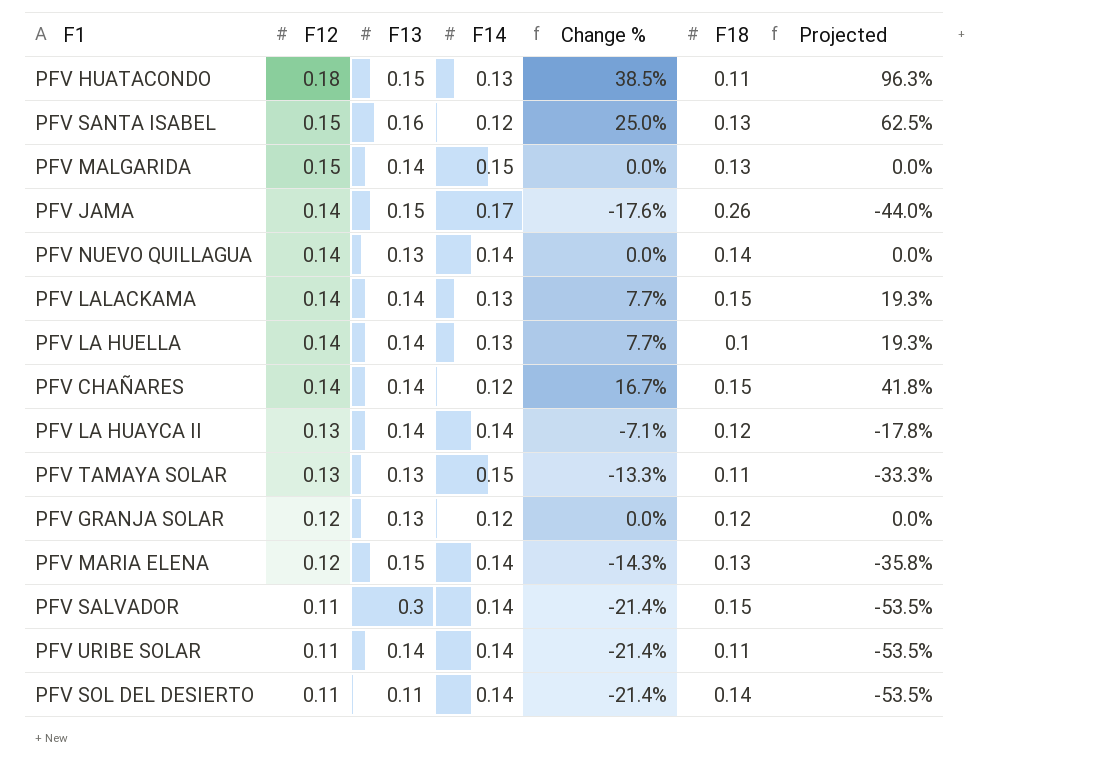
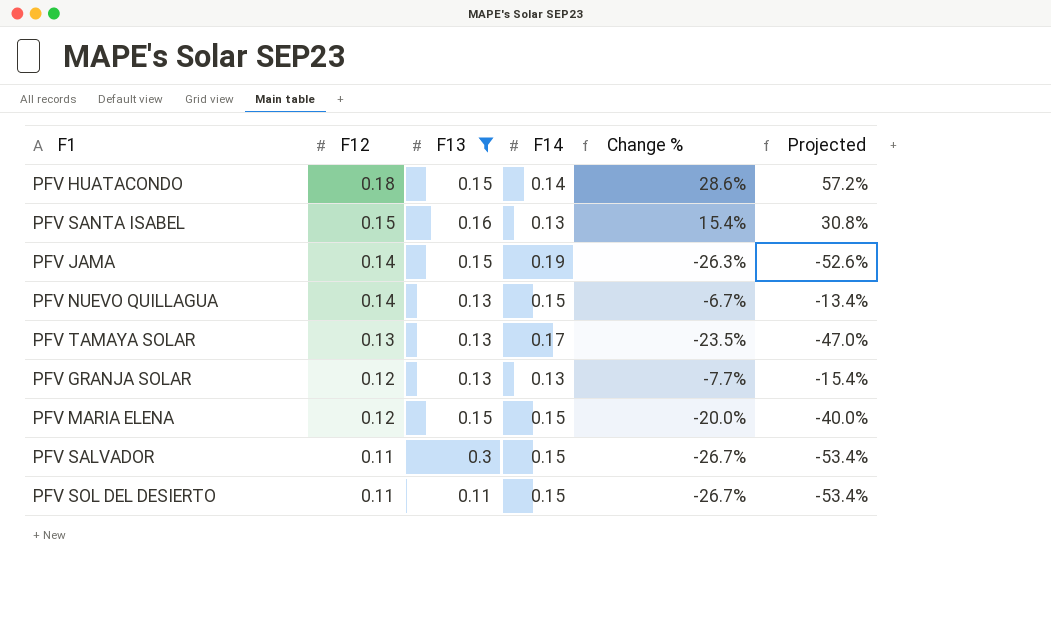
filter: none -> F13 != 0.14
column F18 | position: 6 -> none
column Projected | formula: [Change %] * 2.5 -> [Change %] * 2
PFV HUATACONDO | F14: 0.13 -> 0.14
PFV HUATACONDO | Change %: 38.5% -> 28.6%
PFV SANTA ISABEL | F14: 0.12 -> 0.13
PFV SANTA ISABEL | Change %: 25.0% -> 15.4%
PFV JAMA | F14: 0.17 -> 0.19
PFV JAMA | Change %: -17.6% -> -26.3%
PFV NUEVO QUILLAGUA | F14: 0.14 -> 0.15
PFV NUEVO QUILLAGUA | Change %: 0.0% -> -6.7%
PFV TAMAYA SOLAR | F14: 0.15 -> 0.17
PFV TAMAYA SOLAR | Change %: -13.3% -> -23.5%
PFV GRANJA SOLAR | F14: 0.12 -> 0.13
PFV GRANJA SOLAR | Change %: 0.0% -> -7.7%
PFV MARIA ELENA | F14: 0.14 -> 0.15
PFV MARIA ELENA | Change %: -14.3% -> -20.0%
PFV SALVADOR | F14: 0.14 -> 0.15
PFV SALVADOR | Change %: -21.4% -> -26.7%
PFV SOL DEL DESIERTO | F14: 0.14 -> 0.15
PFV SOL DEL DESIERTO | Change %: -21.4% -> -26.7%

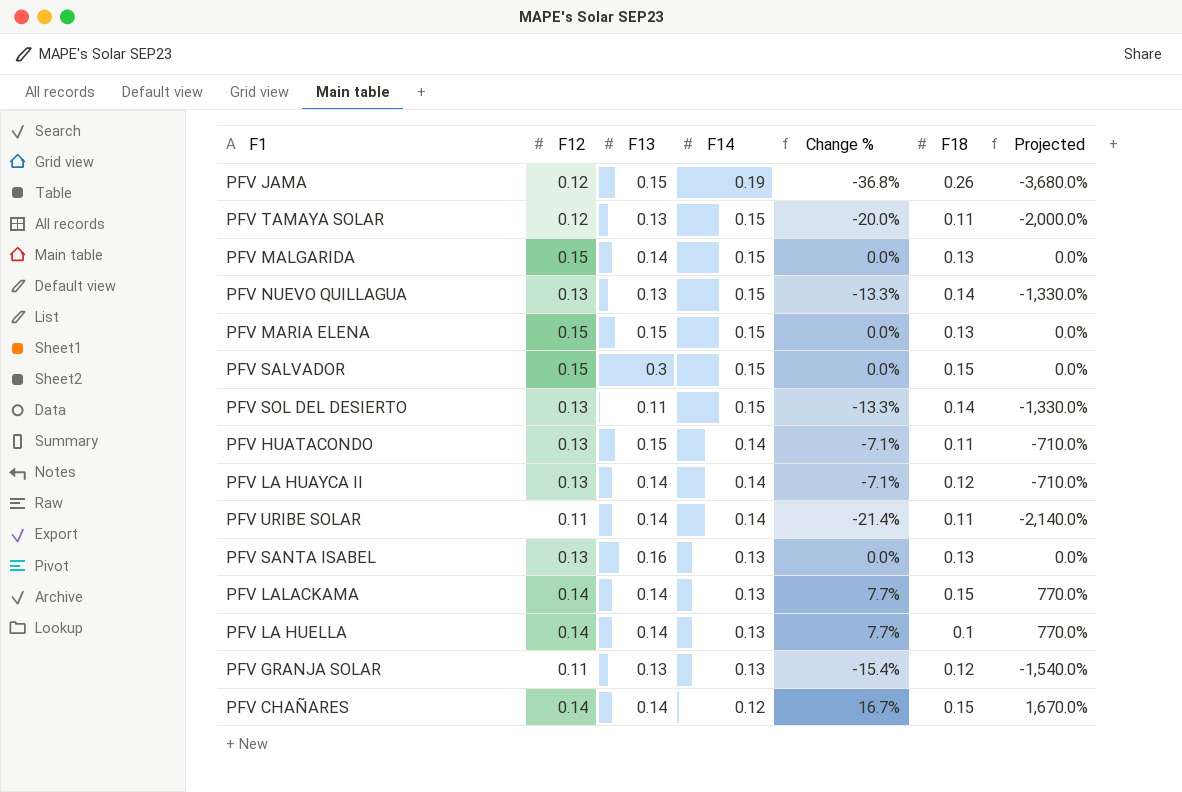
filter: F13 != 0.14 -> none
row order: F12 descending -> F14 descending
column F18 | position: none -> 6
column Projected | formula: [Change %] * 2 -> [Change %] * 100
PFV JAMA | F12: 0.14 -> 0.12
PFV JAMA | Change %: -26.3% -> -36.8%
PFV TAMAYA SOLAR | F12: 0.13 -> 0.12
PFV TAMAYA SOLAR | F14: 0.17 -> 0.15
PFV TAMAYA SOLAR | Change %: -23.5% -> -20.0%
PFV NUEVO QUILLAGUA | F12: 0.14 -> 0.13
PFV NUEVO QUILLAGUA | Change %: -6.7% -> -13.3%
PFV MARIA ELENA | F12: 0.12 -> 0.15
PFV MARIA ELENA | Change %: -20.0% -> 0.0%
PFV SALVADOR | F12: 0.11 -> 0.15
PFV SALVADOR | Change %: -26.7% -> 0.0%
PFV SOL DEL DESIERTO | F12: 0.11 -> 0.13
PFV SOL DEL DESIERTO | Change %: -26.7% -> -13.3%
PFV HUATACONDO | F12: 0.18 -> 0.13
PFV HUATACONDO | Change %: 28.6% -> -7.1%
PFV SANTA ISABEL | F12: 0.15 -> 0.13
PFV SANTA ISABEL | Change %: 15.4% -> 0.0%
PFV GRANJA SOLAR | F12: 0.12 -> 0.11
PFV GRANJA SOLAR | Change %: -7.7% -> -15.4%

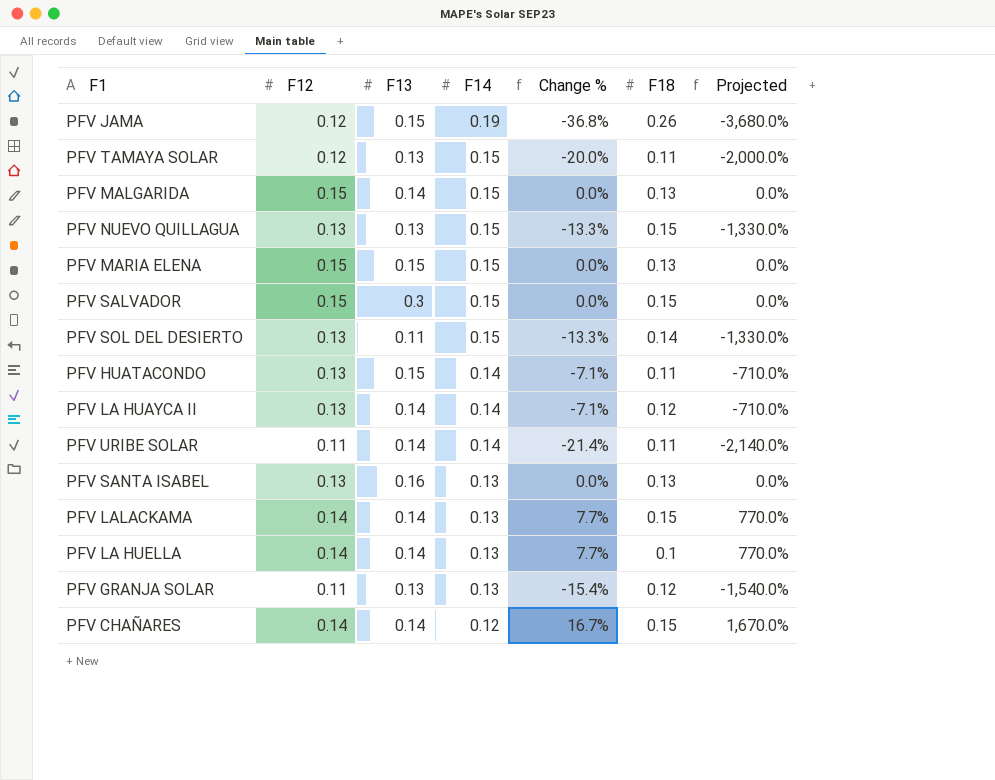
PFV NUEVO QUILLAGUA | F18: 0.14 -> 0.15

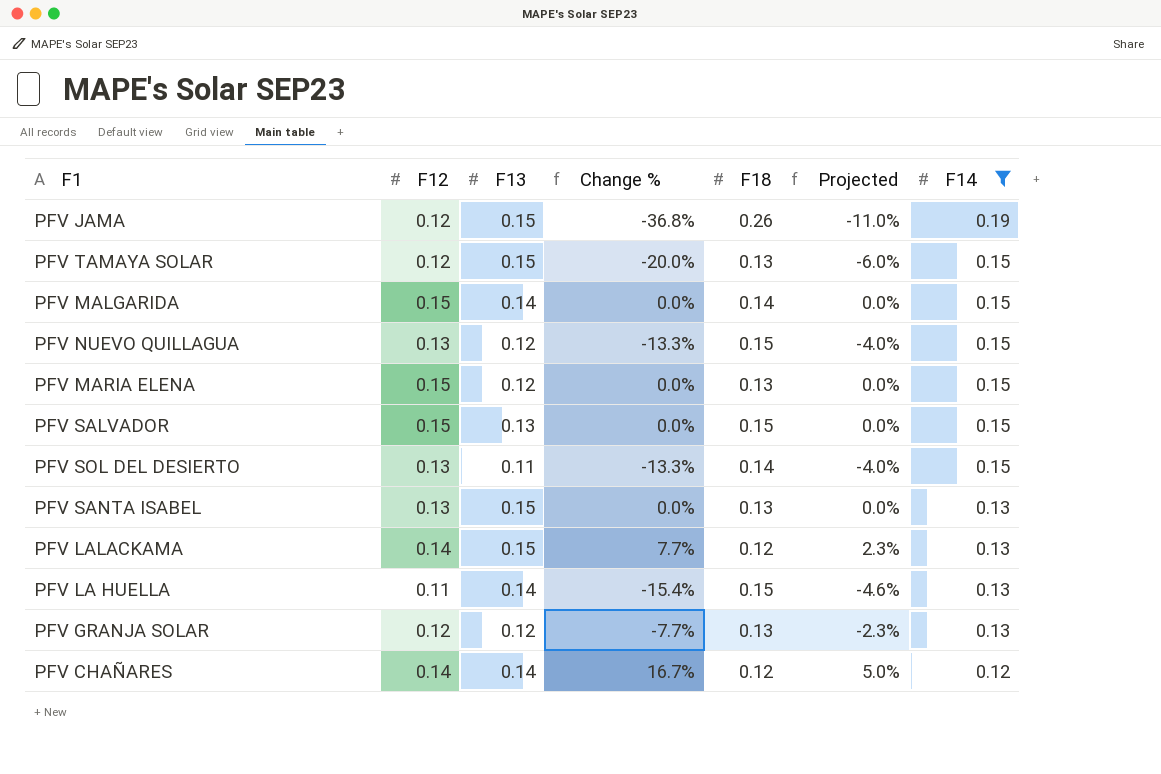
filter: none -> F14 != 0.14
column Projected | formula: [Change %] * 100 -> [Change %] * 0.3
column F14 | position: 4 -> 7
PFV TAMAYA SOLAR | F13: 0.13 -> 0.15
PFV TAMAYA SOLAR | F18: 0.11 -> 0.13
PFV MALGARIDA | F18: 0.13 -> 0.14
PFV NUEVO QUILLAGUA | F13: 0.13 -> 0.12
PFV MARIA ELENA | F13: 0.15 -> 0.12
PFV SALVADOR | F13: 0.3 -> 0.13
PFV SANTA ISABEL | F13: 0.16 -> 0.15
PFV LALACKAMA | F13: 0.14 -> 0.15
PFV LALACKAMA | F18: 0.15 -> 0.12
PFV LA HUELLA | F12: 0.14 -> 0.11
PFV LA HUELLA | Change %: 7.7% -> -15.4%
PFV LA HUELLA | F18: 0.1 -> 0.15
PFV GRANJA SOLAR | F12: 0.11 -> 0.12
PFV GRANJA SOLAR | F13: 0.13 -> 0.12
PFV GRANJA SOLAR | Change %: -15.4% -> -7.7%
PFV GRANJA SOLAR | F18: 0.12 -> 0.13
PFV CHAÑARES | F18: 0.15 -> 0.12

